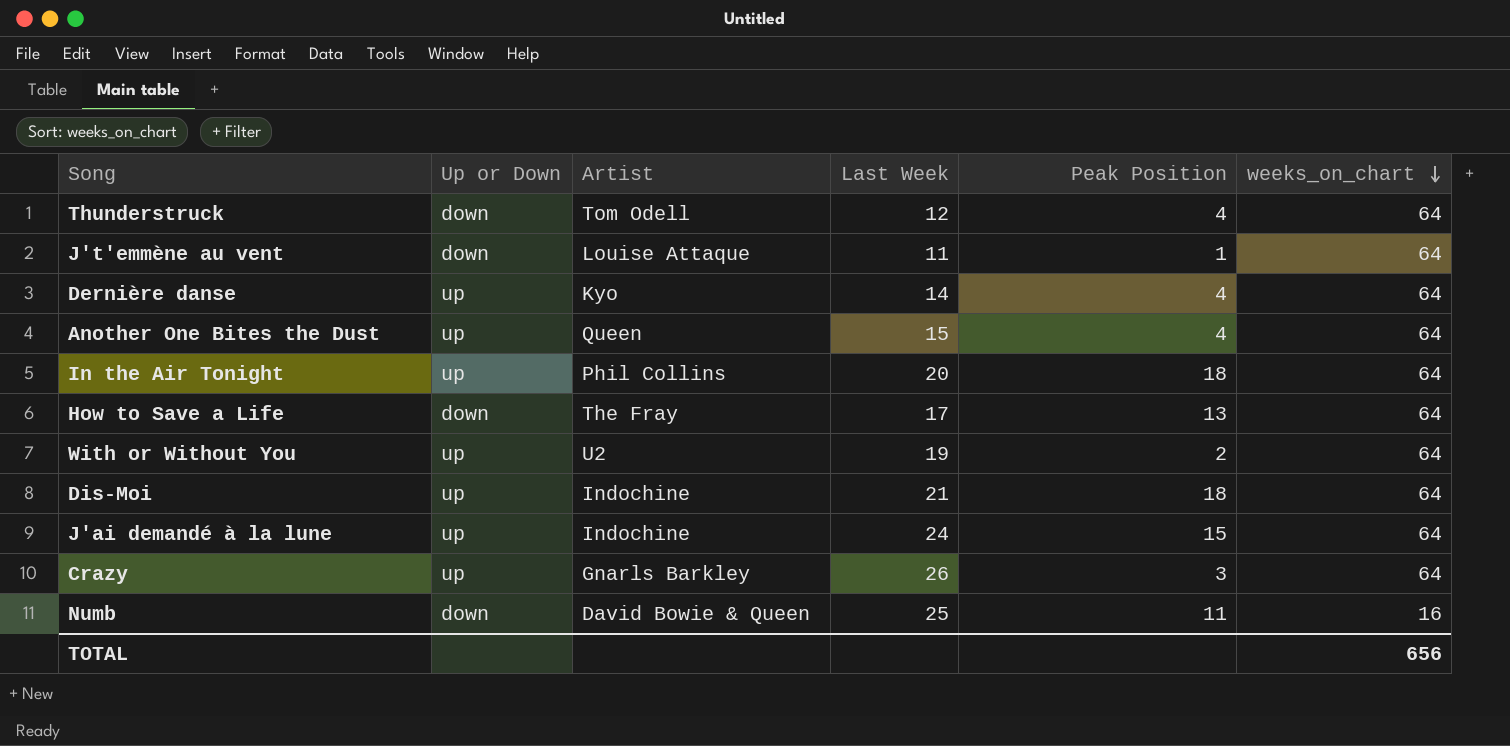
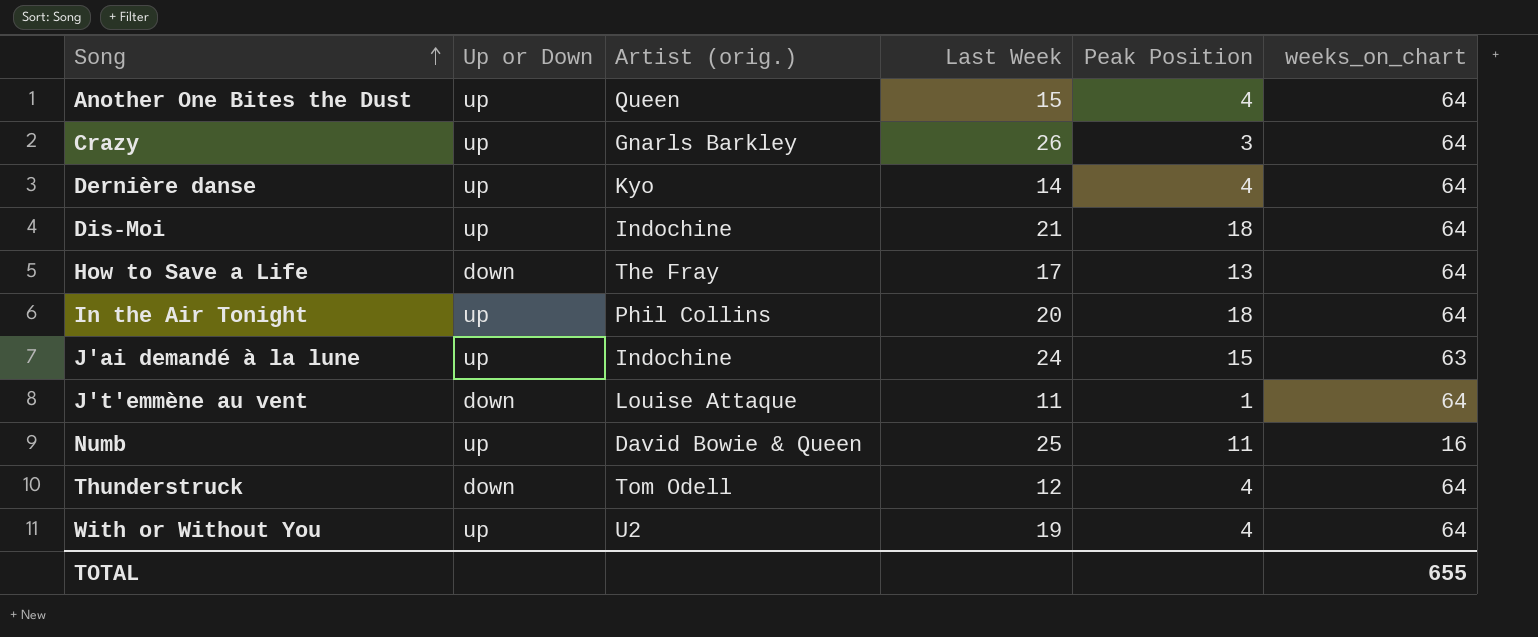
row order: weeks_on_chart descending -> Song ascending
column name: Artist -> Artist (orig.)
J'ai demandé à la lune | weeks_on_chart: 64 -> 63
Numb | Up or Down: down -> up
With or Without You | Peak Position: 2 -> 4
TOTAL | weeks_on_chart: 656 -> 655

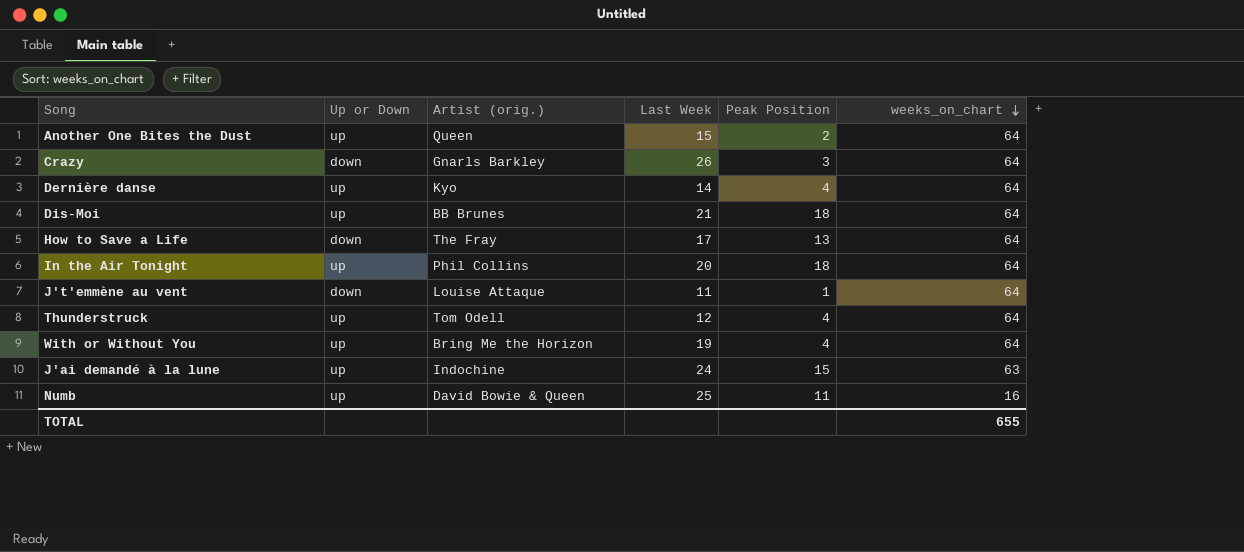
row order: Song ascending -> weeks_on_chart descending
Another One Bites the Dust | Peak Position: 4 -> 2
Crazy | Up or Down: up -> down
Dis-Moi | Artist (orig.): Indochine -> BB Brunes
Thunderstruck | Up or Down: down -> up
With or Without You | Artist (orig.): U2 -> Bring Me the Horizon

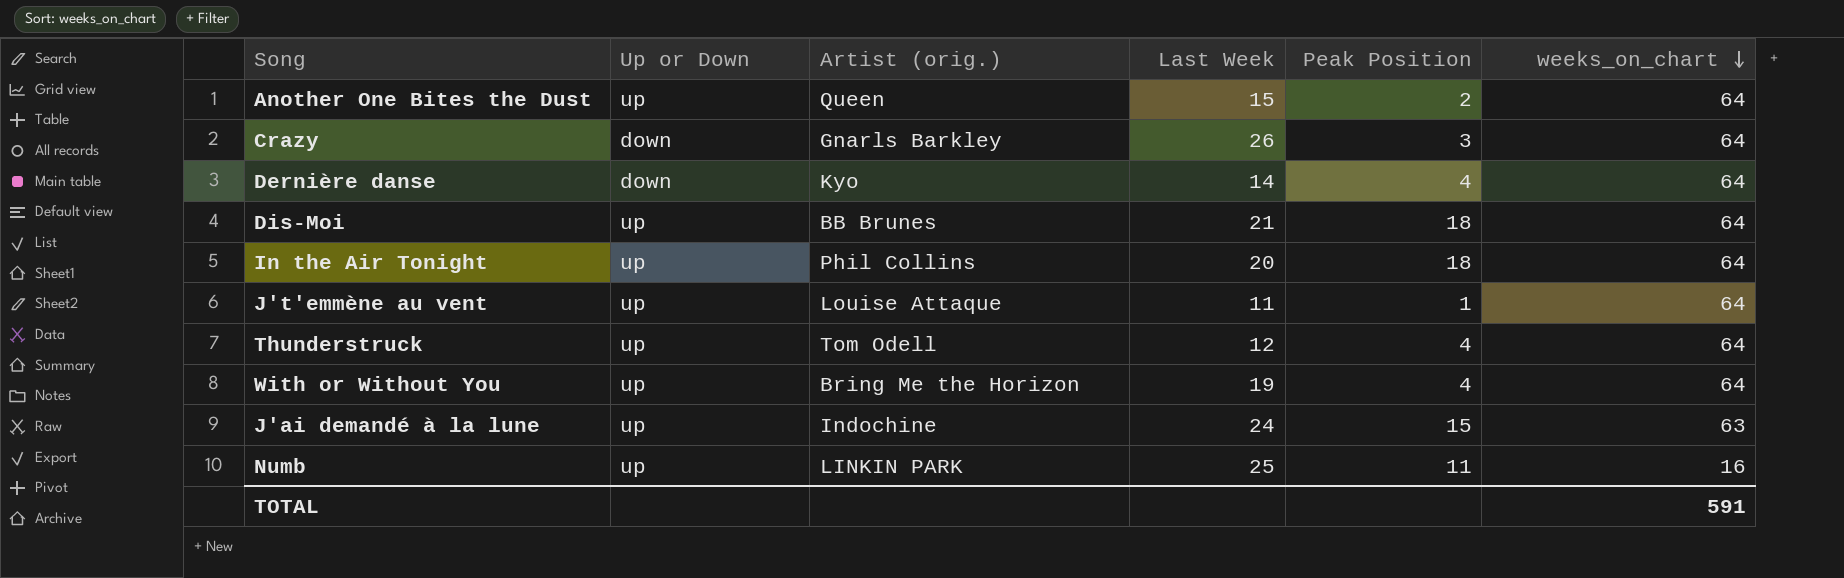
row How to Save a Life: down | The Fray | 17 | 13 | 64 -> none
Dernière danse | Up or Down: up -> down
J't'emmène au vent | Up or Down: down -> up
Numb | Artist (orig.): David Bowie & Queen -> LINKIN PARK
TOTAL | weeks_on_chart: 655 -> 591

